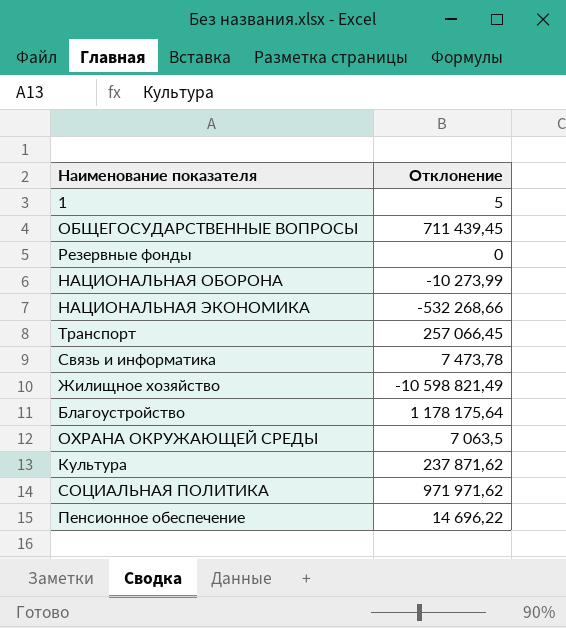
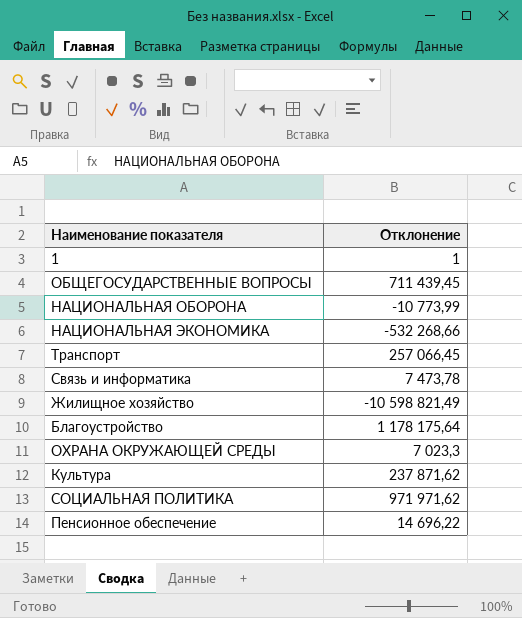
row Резервные фонды: 0 -> none
1 | Отклонение: 5 -> 1
НАЦИОНАЛЬНАЯ ОБОРОНА | Отклонение: -10 273,99 -> -10 773,99
ОХРАНА ОКРУЖАЮЩЕЙ СРЕДЫ | Отклонение: 7 063,5 -> 7 023,3

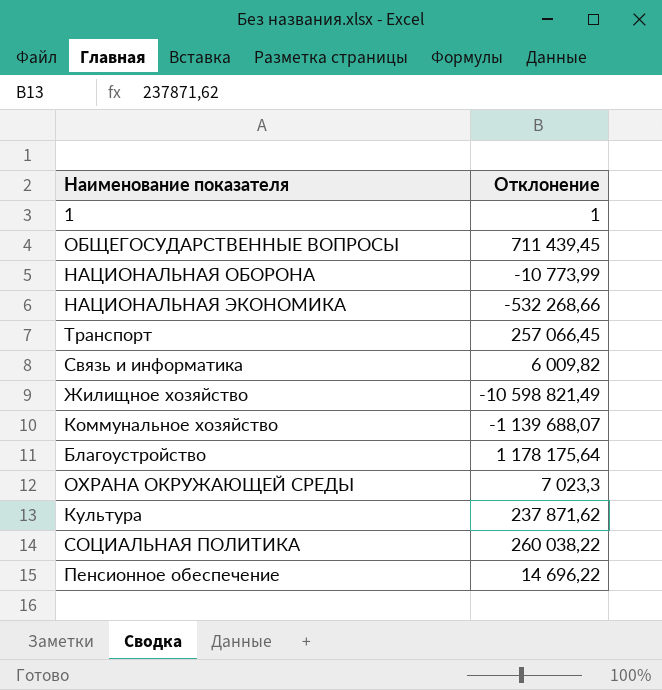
Связь и информатика | Отклонение: 7 473,78 -> 6 009,82
row Коммунальное хозяйство: none -> -1 139 688,07
СОЦИАЛЬНАЯ ПОЛИТИКА | Отклонение: 971 971,62 -> 260 038,22

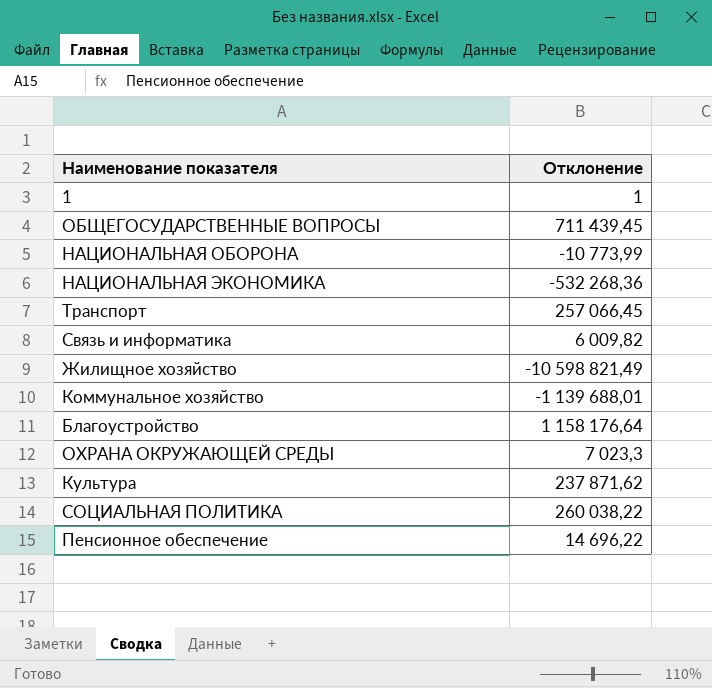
НАЦИОНАЛЬНАЯ ЭКОНОМИКА | Отклонение: -532 268,66 -> -532 268,36
Коммунальное хозяйство | Отклонение: -1 139 688,07 -> -1 139 688,01
Благоустройство | Отклонение: 1 178 175,64 -> 1 158 176,64

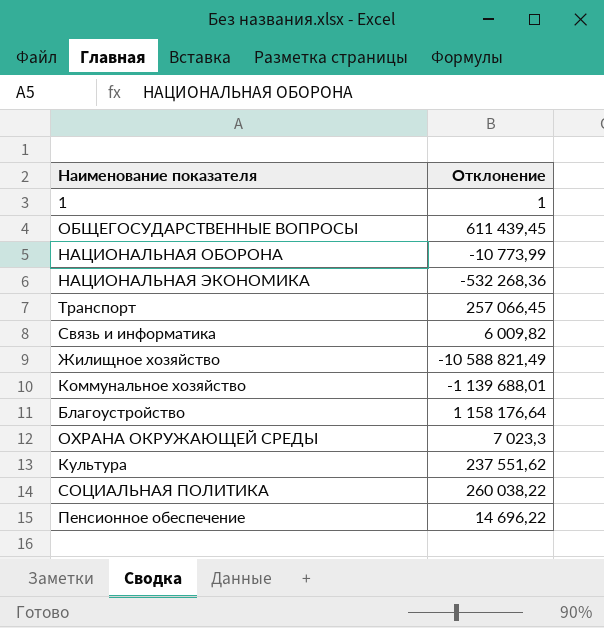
ОБЩЕГОСУДАРСТВЕННЫЕ ВОПРОСЫ | Отклонение: 711 439,45 -> 611 439,45
Жилищное хозяйство | Отклонение: -10 598 821,49 -> -10 588 821,49
Культура | Отклонение: 237 871,62 -> 237 551,62

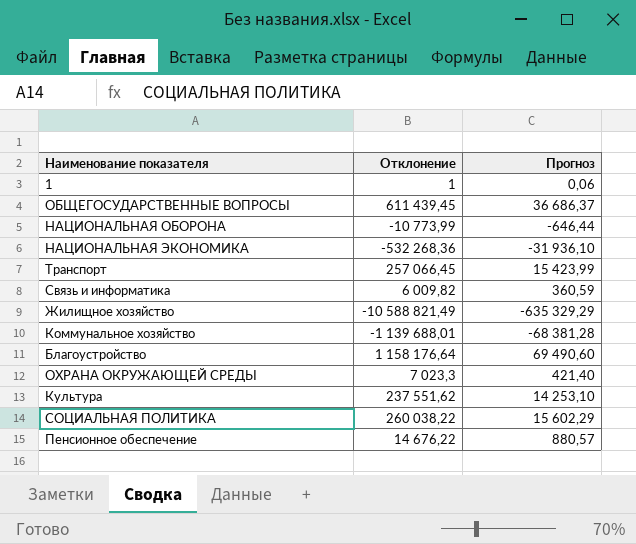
column Прогноз | formula: none -> [Отклонение] * 0,06
Пенсионное обеспечение | Отклонение: 14 696,22 -> 14 676,22

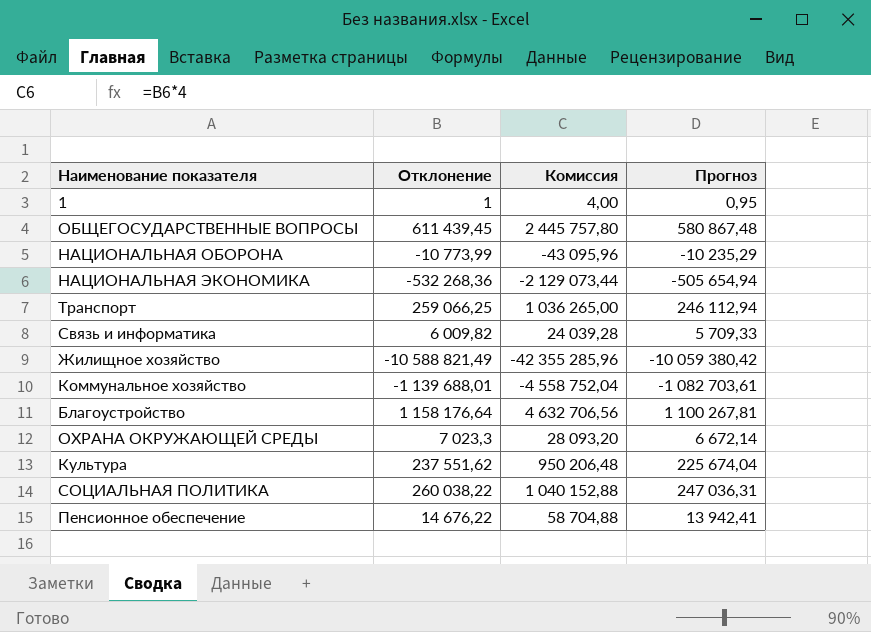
column Комиссия | formula: none -> [Отклонение] * 4
column Прогноз | formula: [Отклонение] * 0,06 -> [Отклонение] * 0,95
Транспорт | Отклонение: 257 066,45 -> 259 066,25

